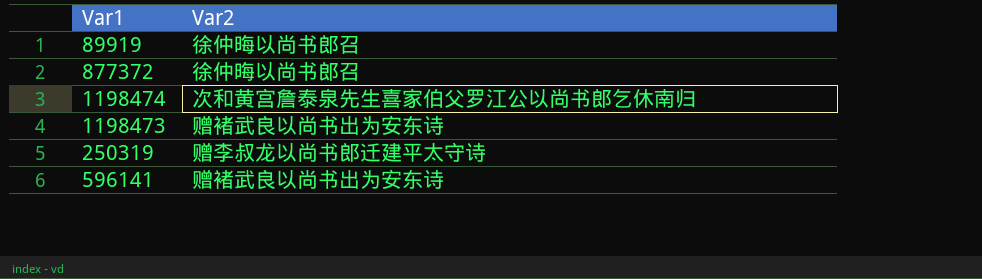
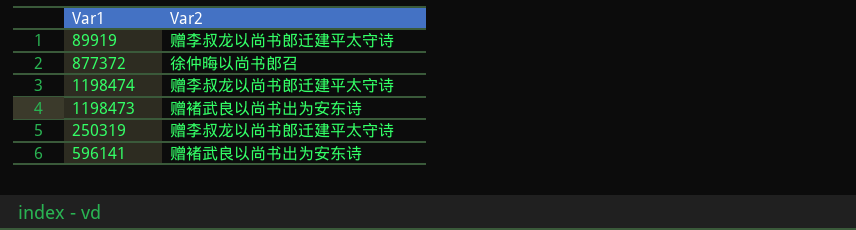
89919 | Var2: 徐仲晦以尚书郎召 -> 赠李叔龙以尚书郎迁建平太守诗
1198474 | Var2: 次和黄宫詹泰泉先生喜家伯父罗江公以尚书郎乞休南归 -> 赠李叔龙以尚书郎迁建平太守诗

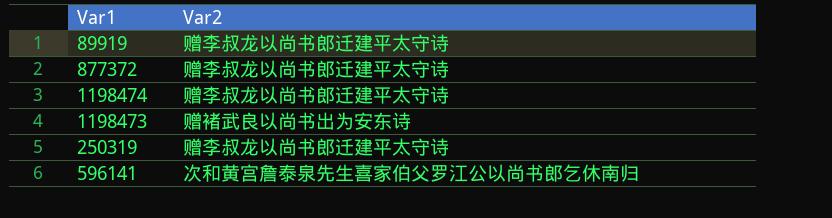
877372 | Var2: 徐仲晦以尚书郎召 -> 赠李叔龙以尚书郎迁建平太守诗
596141 | Var2: 赠褚武良以尚书出为安东诗 -> 次和黄宫詹泰泉先生喜家伯父罗江公以尚书郎乞休南归

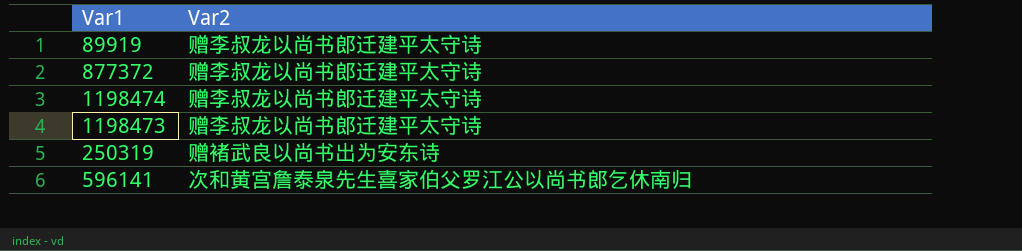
1198473 | Var2: 赠褚武良以尚书出为安东诗 -> 赠李叔龙以尚书郎迁建平太守诗
250319 | Var2: 赠李叔龙以尚书郎迁建平太守诗 -> 赠褚武良以尚书出为安东诗

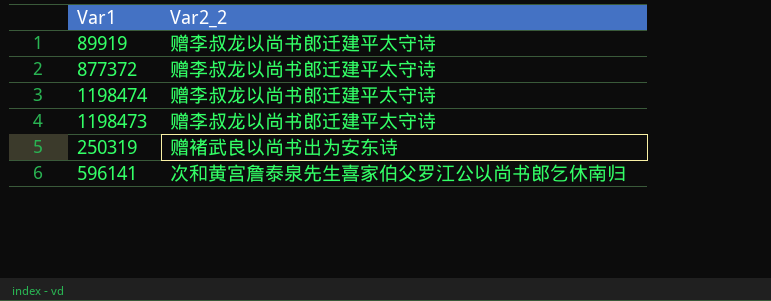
column name: Var2 -> Var2_2

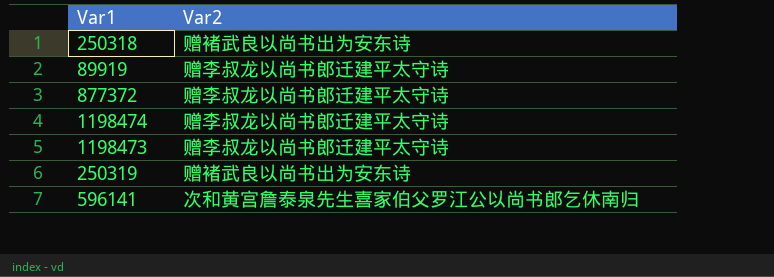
column name: Var2_2 -> Var2
row 250318: none -> 赠褚武良以尚书出为安东诗

